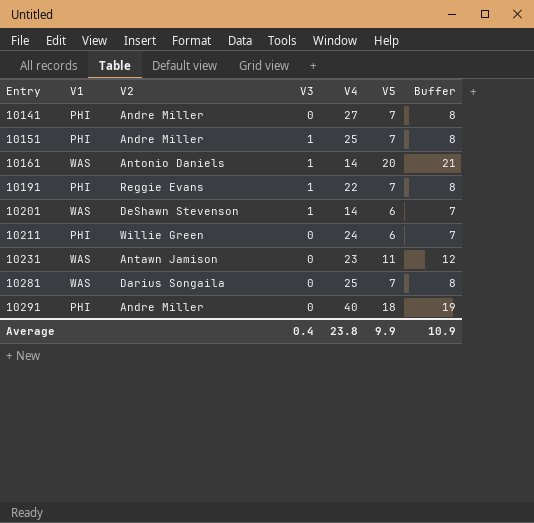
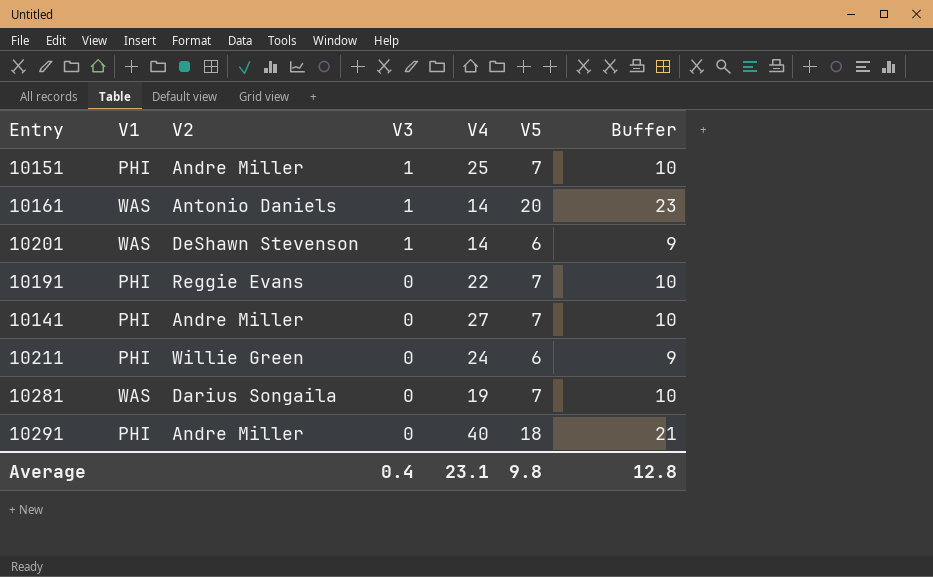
row order: Entry ascending -> V3 descending
column Buffer | formula: [V5] + 1 -> [V5] + 3
row 10231: WAS | Antawn Jamison | 0 | 23 | 11 | 12 -> none
10191 | V3: 1 -> 0
10281 | V4: 25 -> 19
Average | V4: 23.8 -> 23.1
Average | V5: 9.9 -> 9.8
Average | Buffer: 10.9 -> 12.8

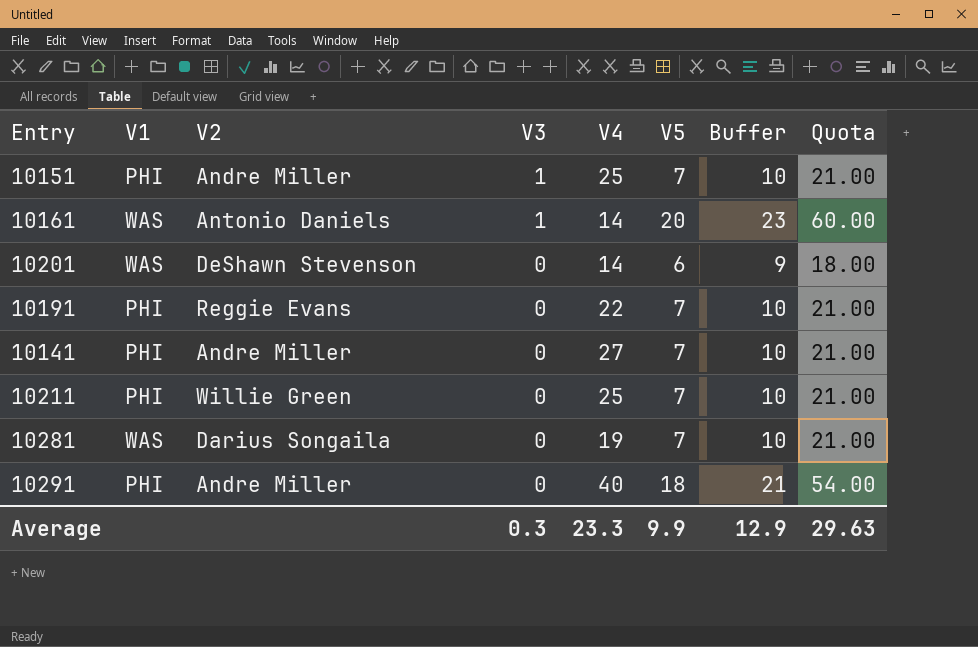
column Quota | formula: none -> [V5] * 3
10201 | V3: 1 -> 0
10211 | V4: 24 -> 25
10211 | V5: 6 -> 7
10211 | Buffer: 9 -> 10
Average | V3: 0.4 -> 0.3
Average | V4: 23.1 -> 23.3
Average | V5: 9.8 -> 9.9
Average | Buffer: 12.8 -> 12.9

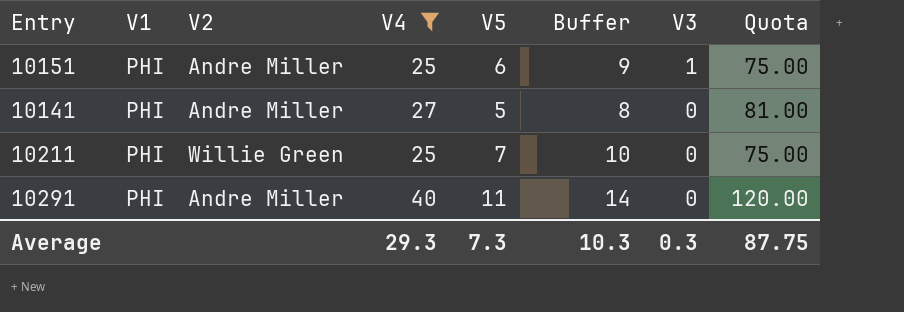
filter: none -> V4 >= 25
column V3 | position: 4 -> 7
column Quota | formula: [V5] * 3 -> [V4] * 3
10151 | V5: 7 -> 6
10151 | Buffer: 10 -> 9
10141 | V5: 7 -> 5
10141 | Buffer: 10 -> 8
10291 | V5: 18 -> 11
10291 | Buffer: 21 -> 14
Average | V4: 23.3 -> 29.3
Average | V5: 9.9 -> 7.3
Average | Buffer: 12.9 -> 10.3
Average | Quota: 29.63 -> 87.75

